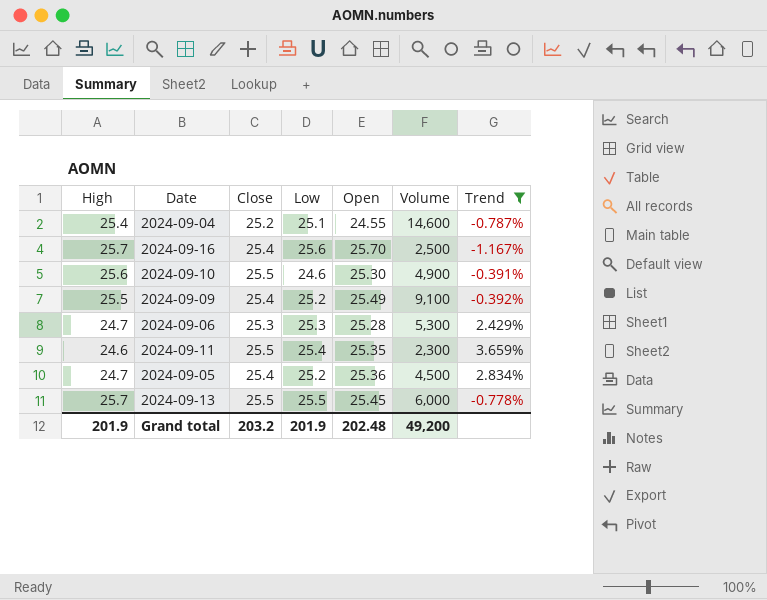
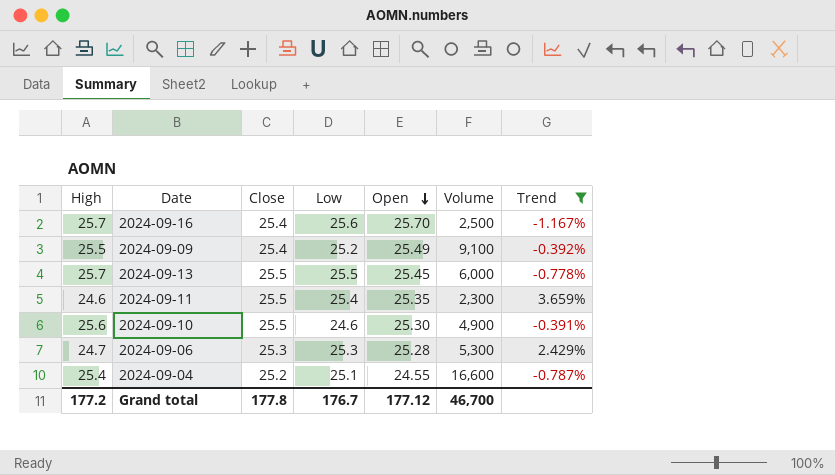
row order: none -> Open descending
row 2024-09-05: 24.7 | 25.4 | 25.2 | 25.36 | 4,500 | 2.834% -> none
2024-09-04 | Volume: 14,600 -> 16,600
Grand total | High: 201.9 -> 177.2
Grand total | Close: 203.2 -> 177.8
Grand total | Low: 201.9 -> 176.7
Grand total | Open: 202.48 -> 177.12
Grand total | Volume: 49,200 -> 46,700

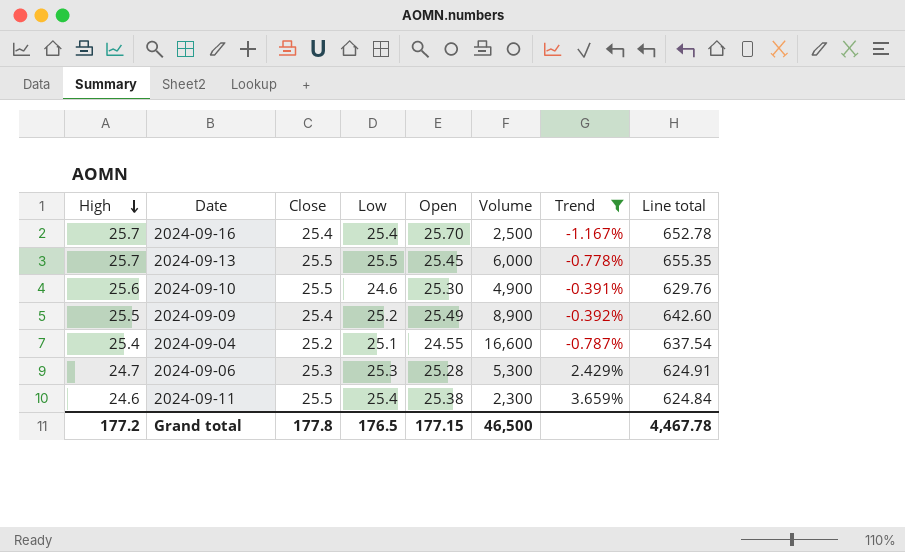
row order: Open descending -> High descending
column Line total | formula: none -> [High] * [Low]
2024-09-16 | Low: 25.6 -> 25.4
2024-09-09 | Volume: 9,100 -> 8,900
2024-09-11 | Open: 25.35 -> 25.38
Grand total | Low: 176.7 -> 176.5
Grand total | Open: 177.12 -> 177.15
Grand total | Volume: 46,700 -> 46,500

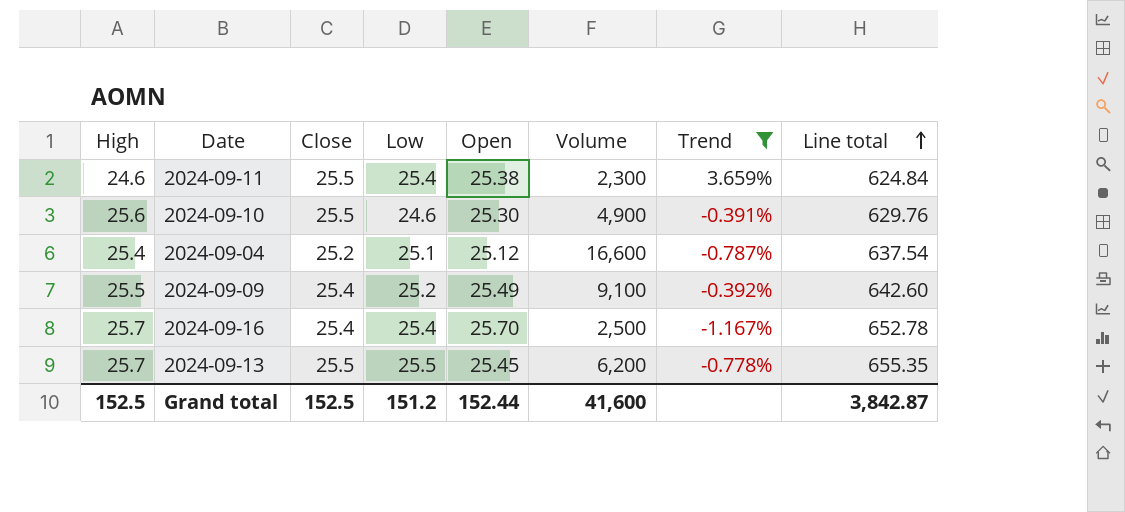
row order: High descending -> Line total ascending
row 2024-09-06: 24.7 | 25.3 | 25.3 | 25.28 | 5,300 | 2.429% | 624.91 -> none
2024-09-04 | Open: 24.55 -> 25.12
2024-09-09 | Volume: 8,900 -> 9,100
2024-09-13 | Volume: 6,000 -> 6,200
Grand total | High: 177.2 -> 152.5
Grand total | Close: 177.8 -> 152.5
Grand total | Low: 176.5 -> 151.2
Grand total | Open: 177.15 -> 152.44
Grand total | Volume: 46,500 -> 41,600
Grand total | Line total: 4,467.78 -> 3,842.87

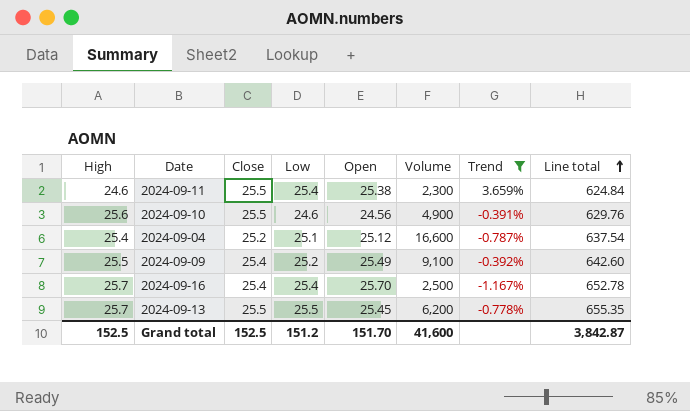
2024-09-10 | Open: 25.30 -> 24.56
Grand total | Open: 152.44 -> 151.70

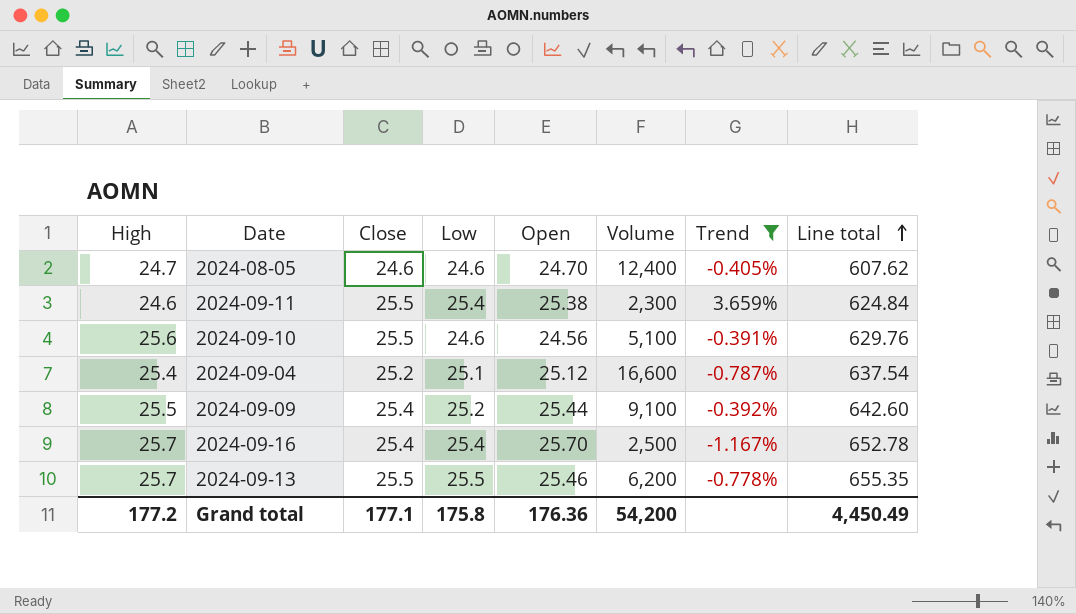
row 2024-08-05: none -> 24.7 | 24.6 | 24.6 | 24.70 | 12,400 | -0.405% | 607.62
2024-09-10 | Volume: 4,900 -> 5,100
2024-09-09 | Open: 25.49 -> 25.44
2024-09-13 | Open: 25.45 -> 25.46
Grand total | High: 152.5 -> 177.2
Grand total | Close: 152.5 -> 177.1
Grand total | Low: 151.2 -> 175.8
Grand total | Open: 151.70 -> 176.36
Grand total | Volume: 41,600 -> 54,200
Grand total | Line total: 3,842.87 -> 4,450.49

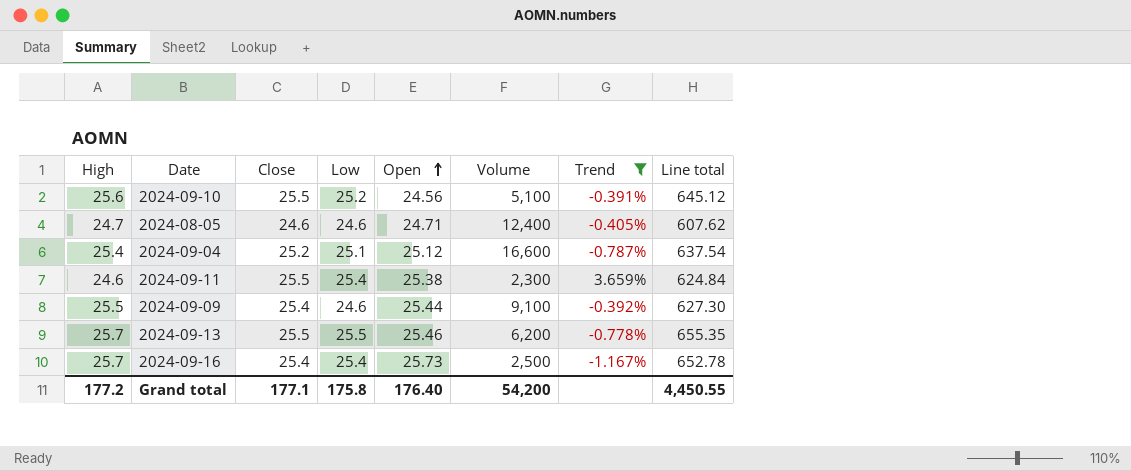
row order: Line total ascending -> Open ascending
2024-09-10 | Low: 24.6 -> 25.2
2024-09-10 | Line total: 629.76 -> 645.12
2024-08-05 | Open: 24.70 -> 24.71
2024-09-09 | Low: 25.2 -> 24.6
2024-09-09 | Line total: 642.60 -> 627.30
2024-09-16 | Open: 25.70 -> 25.73
Grand total | Open: 176.36 -> 176.40
Grand total | Line total: 4,450.49 -> 4,450.55

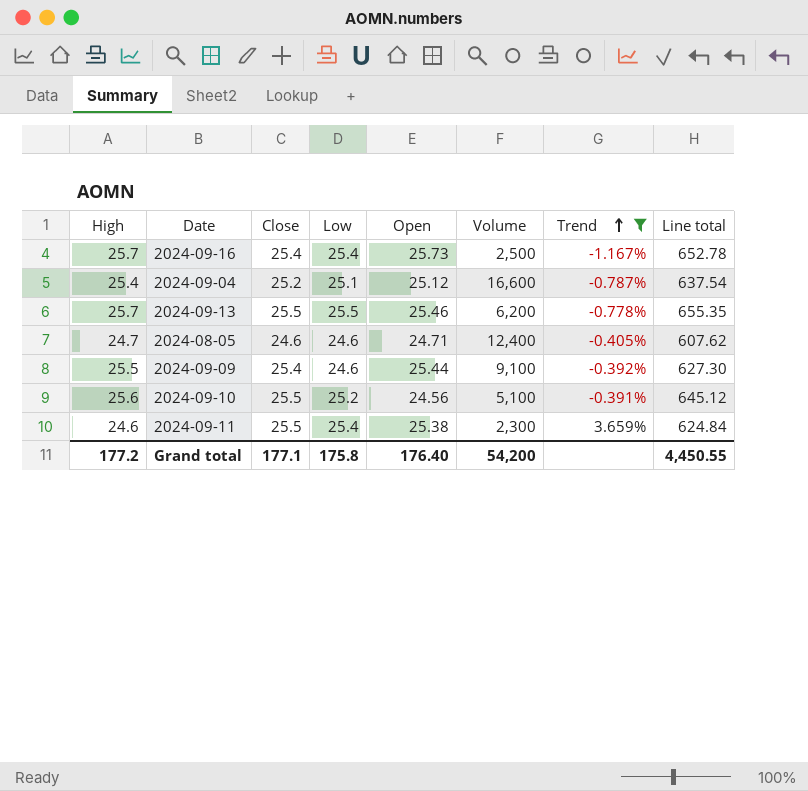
row order: Open ascending -> Trend ascending

